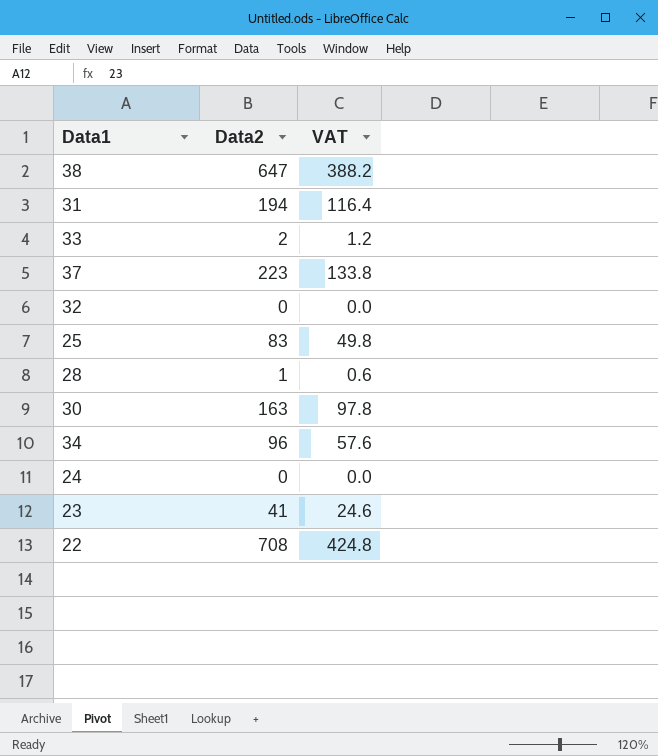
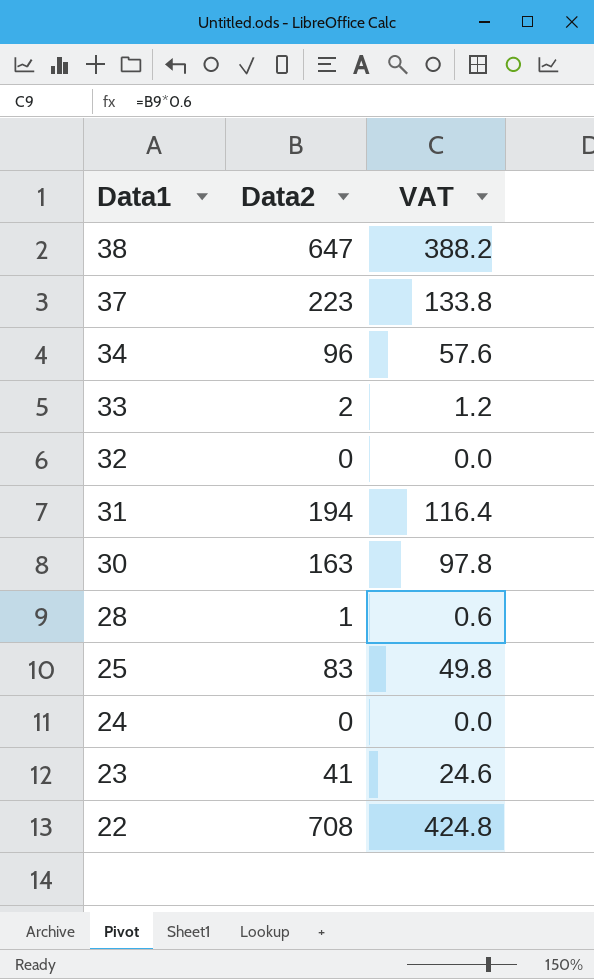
row order: none -> Data1 descending

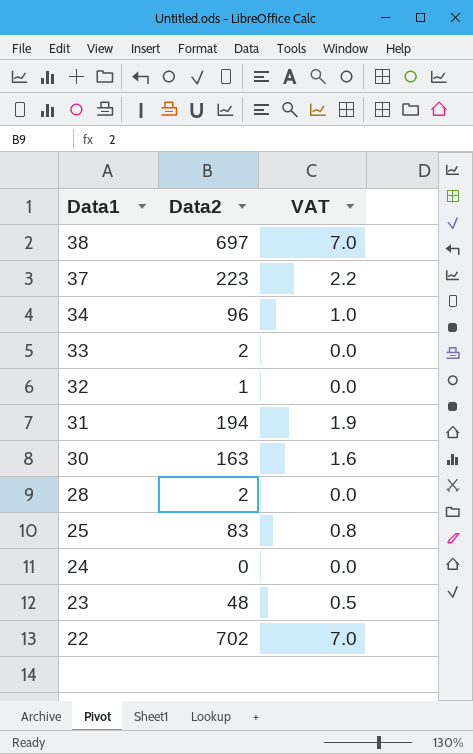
column VAT | formula: [Data2] * 0.6 -> [Data2] * 0.01
38 | Data2: 647 -> 697
32 | Data2: 0 -> 1
28 | Data2: 1 -> 2
23 | Data2: 41 -> 48
22 | Data2: 708 -> 702

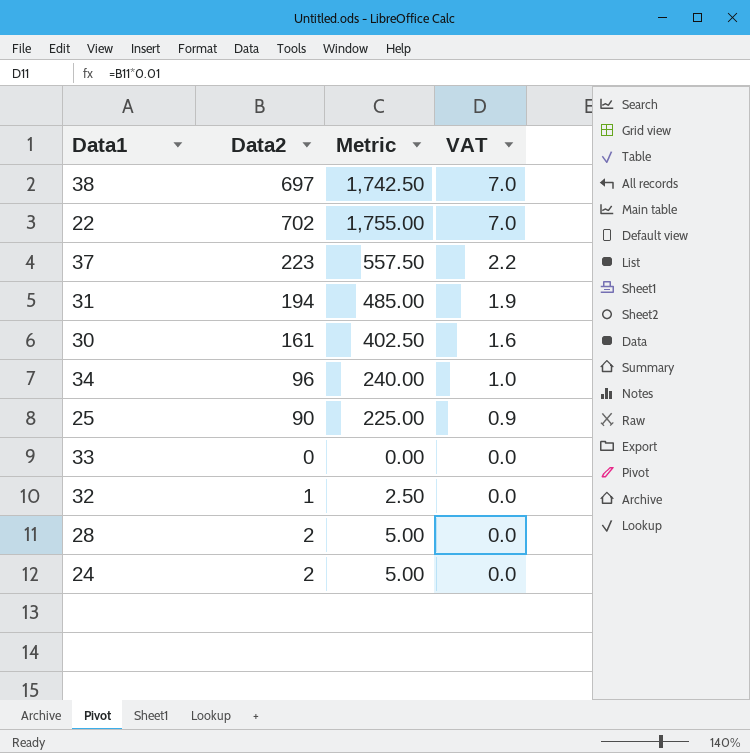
row order: Data1 descending -> VAT descending
column Metric | formula: none -> [Data2] * 2.5
row 23: 48 | 0.5 -> none
30 | Data2: 163 -> 161
25 | Data2: 83 -> 90
25 | VAT: 0.8 -> 0.9
33 | Data2: 2 -> 0
24 | Data2: 0 -> 2

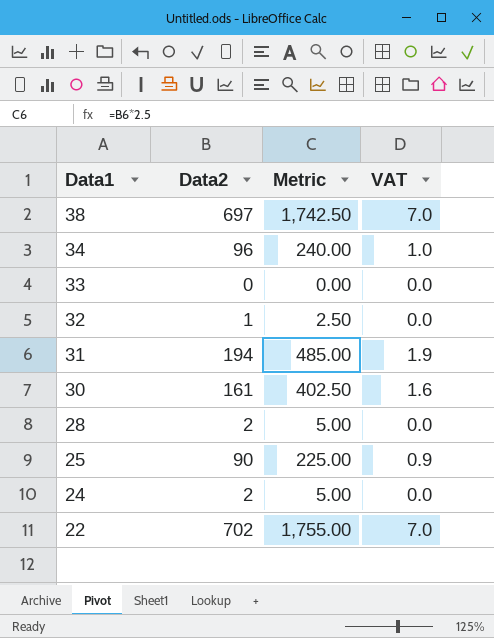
row order: VAT descending -> Data1 descending
row 37: 223 | 557.50 | 2.2 -> none

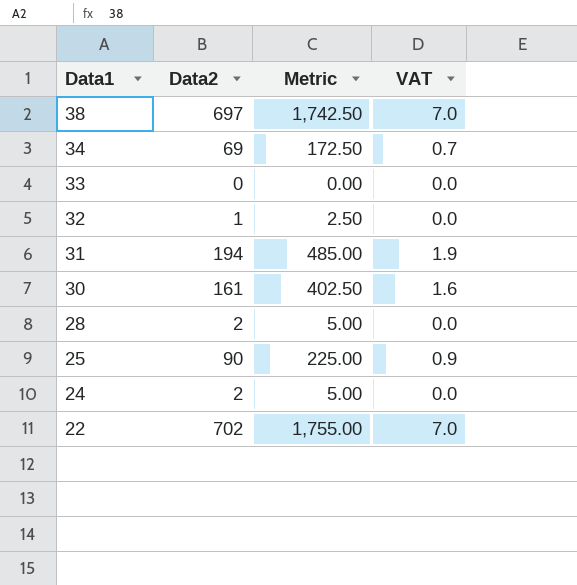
34 | Data2: 96 -> 69
34 | Metric: 240.00 -> 172.50
34 | VAT: 1.0 -> 0.7

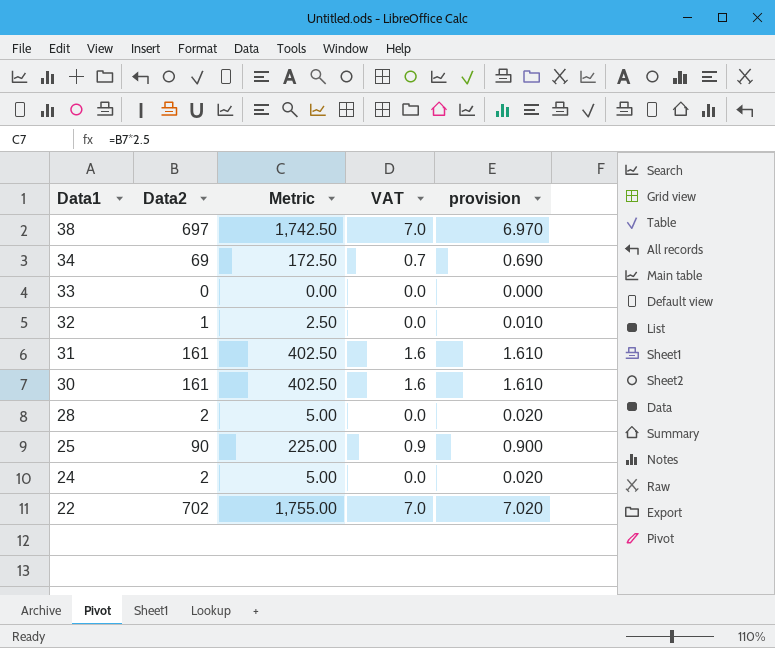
column provision | formula: none -> [Data2] * 0.01
31 | Data2: 194 -> 161
31 | Metric: 485.00 -> 402.50
31 | VAT: 1.9 -> 1.6

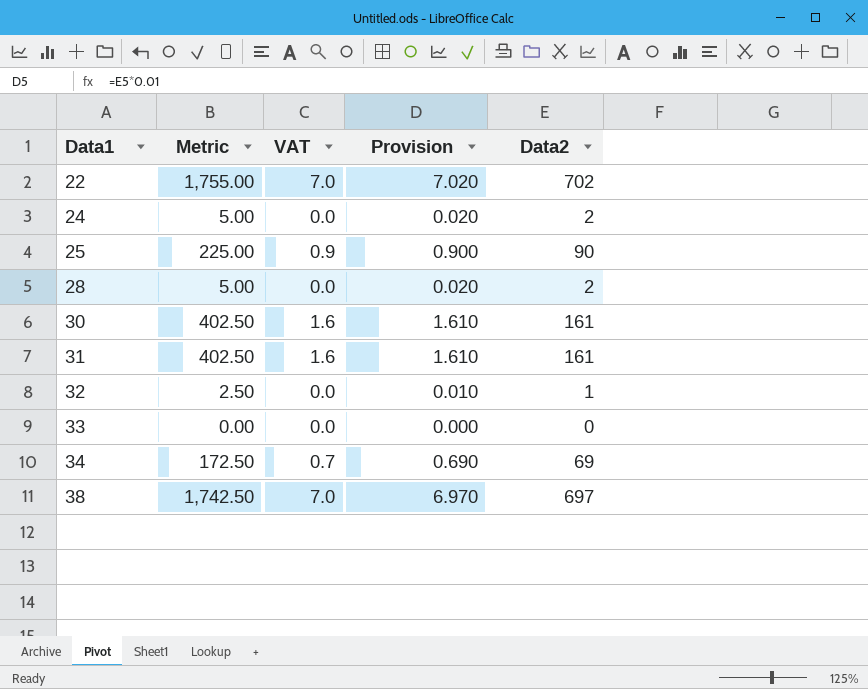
row order: Data1 descending -> Data1 ascending
column name: provision -> Provision
column Data2 | position: 2 -> 5

